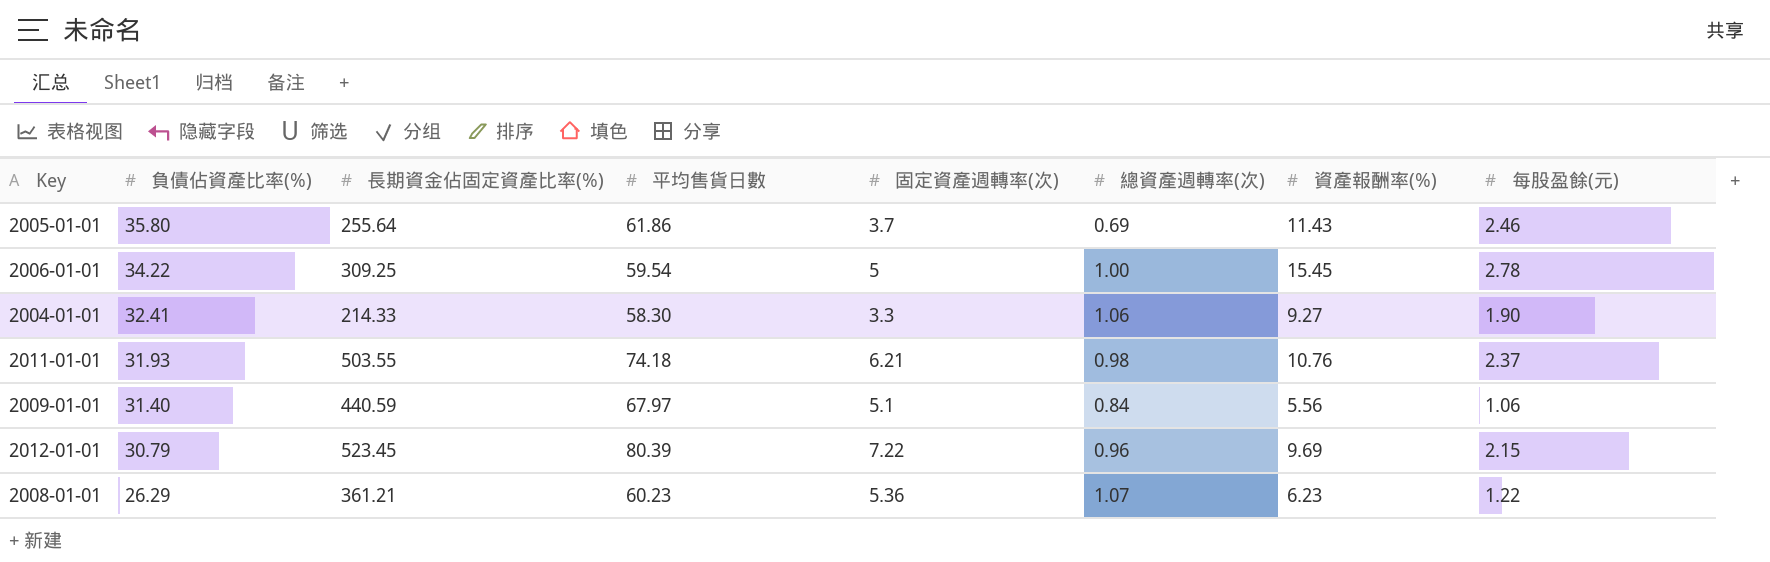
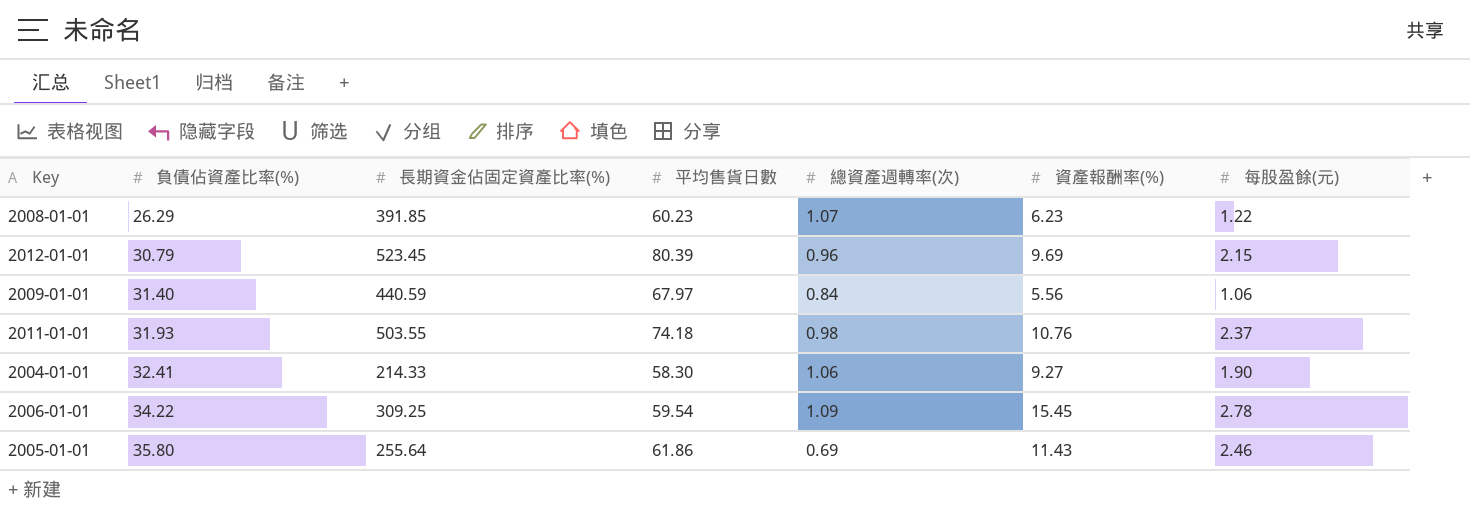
row order: 負債佔資產比率(%) descending -> 負債佔資產比率(%) ascending
column 固定資產週轉率(次) | position: 5 -> none
2008-01-01 | 長期資金佔固定資產比率(%): 361.21 -> 391.85
2006-01-01 | 總資產週轉率(次): 1.00 -> 1.09

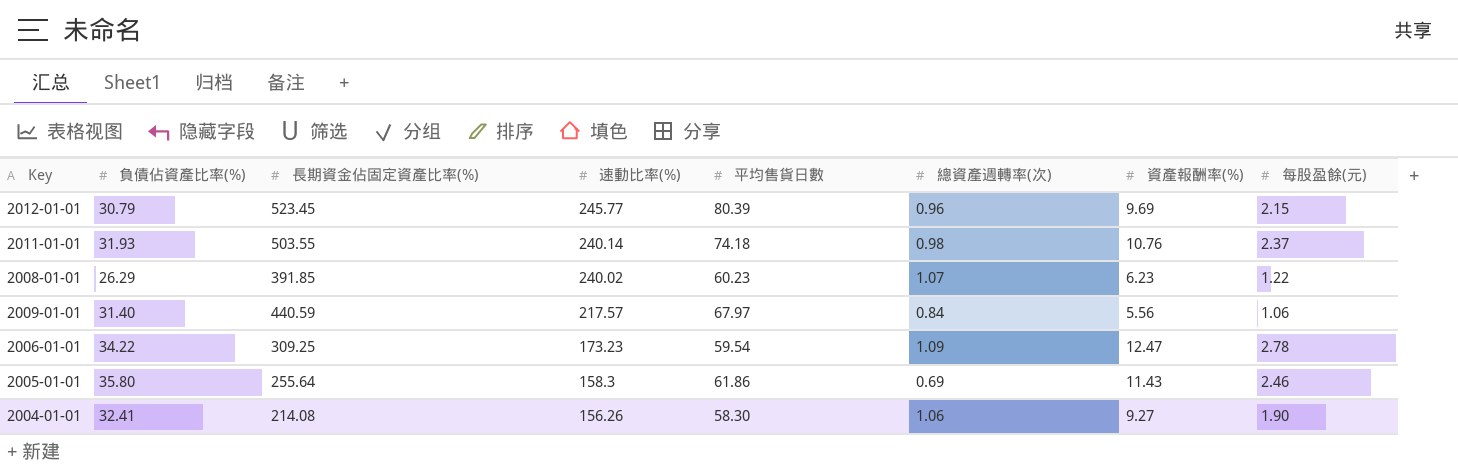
row order: 負債佔資產比率(%) ascending -> 速動比率(%) descending
column 速動比率(%) | position: none -> 4
2006-01-01 | 資產報酬率(%): 15.45 -> 12.47
2004-01-01 | 長期資金佔固定資產比率(%): 214.33 -> 214.08

